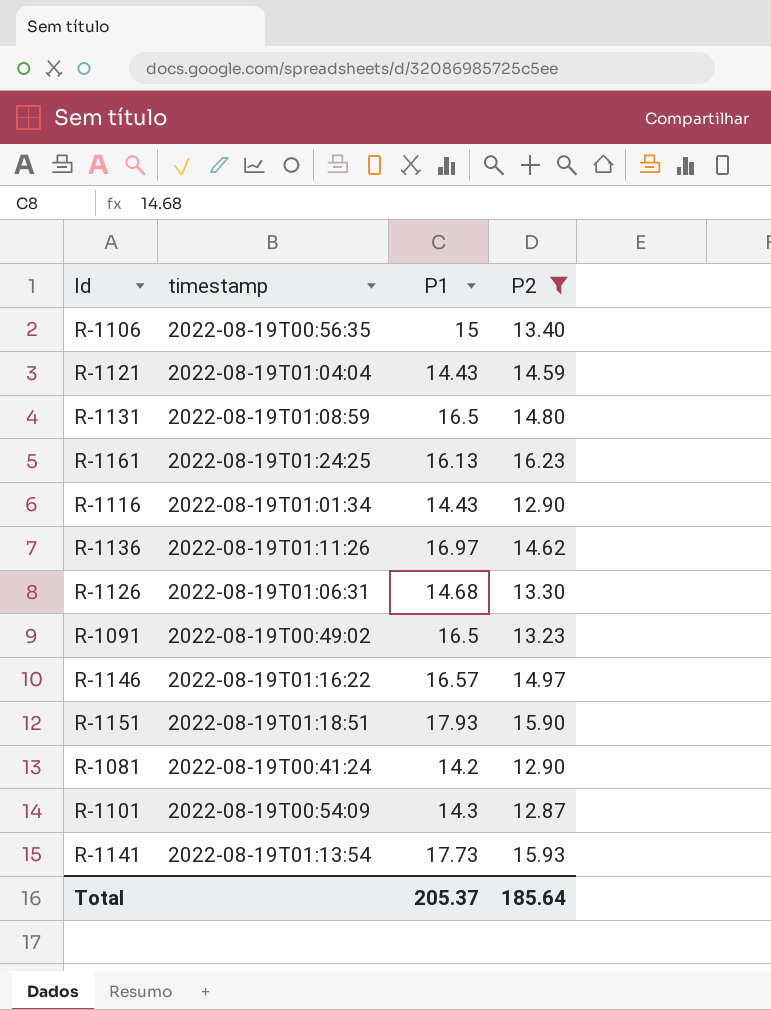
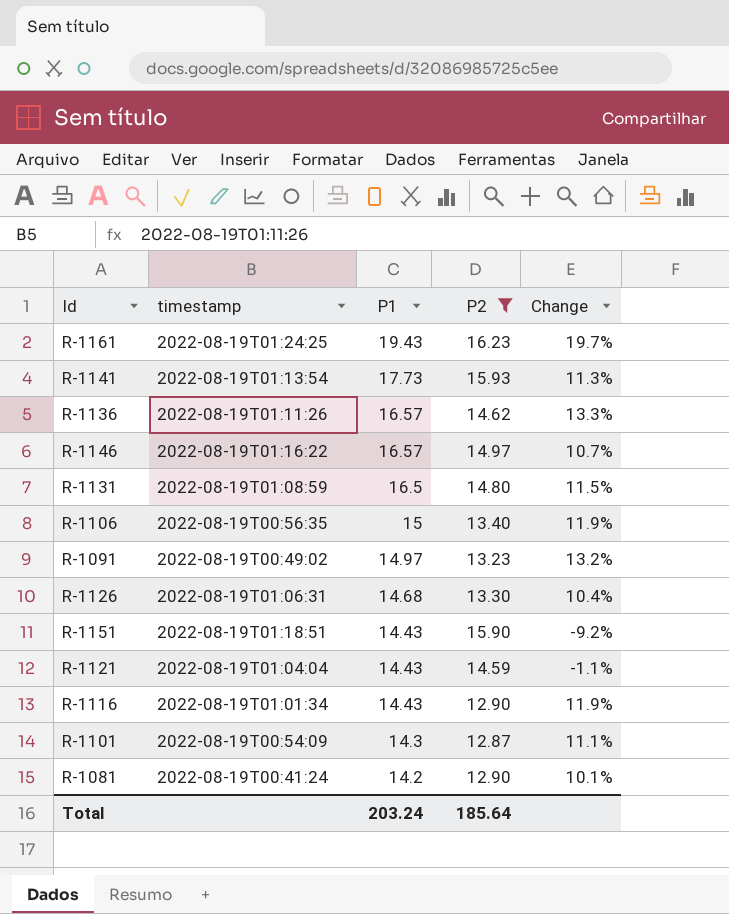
row order: none -> P1 descending
column Change | formula: none -> ([P1] - [P2]) / [P2]
R-1161 | P1: 16.13 -> 19.43
R-1136 | P1: 16.97 -> 16.57
R-1091 | P1: 16.5 -> 14.97
R-1151 | P1: 17.93 -> 14.43
Total | P1: 205.37 -> 203.24

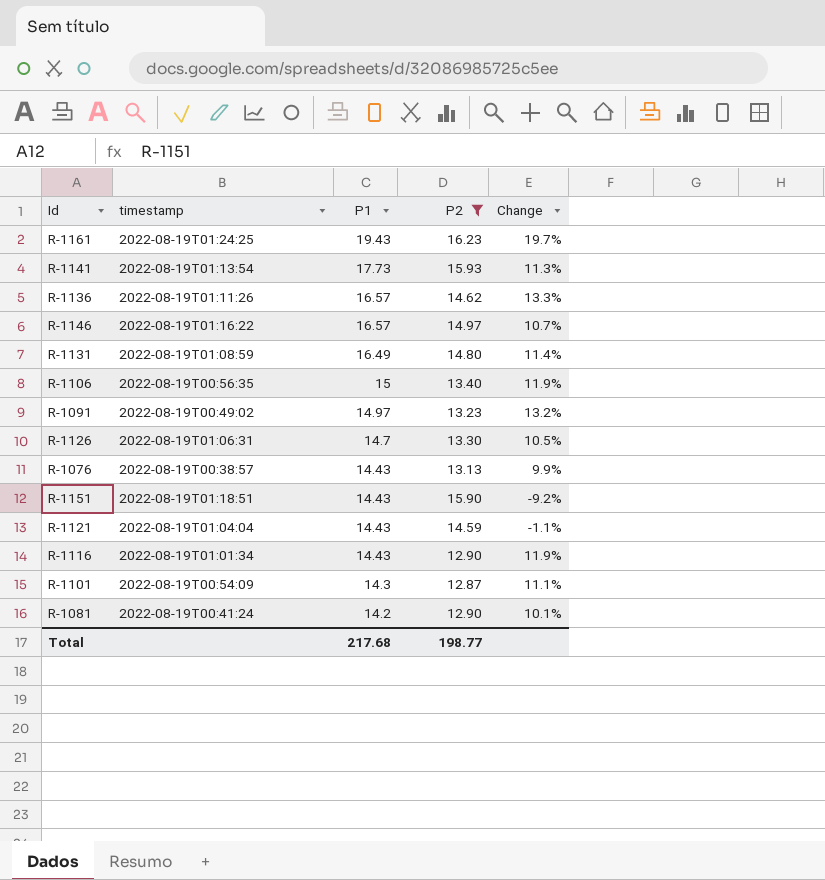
R-1131 | P1: 16.5 -> 16.49
R-1131 | Change: 11.5% -> 11.4%
R-1126 | P1: 14.68 -> 14.7
R-1126 | Change: 10.4% -> 10.5%
row R-1076: none -> 2022-08-19T00:38:57 | 14.43 | 13.13 | 9.9%
Total | P1: 203.24 -> 217.68
Total | P2: 185.64 -> 198.77

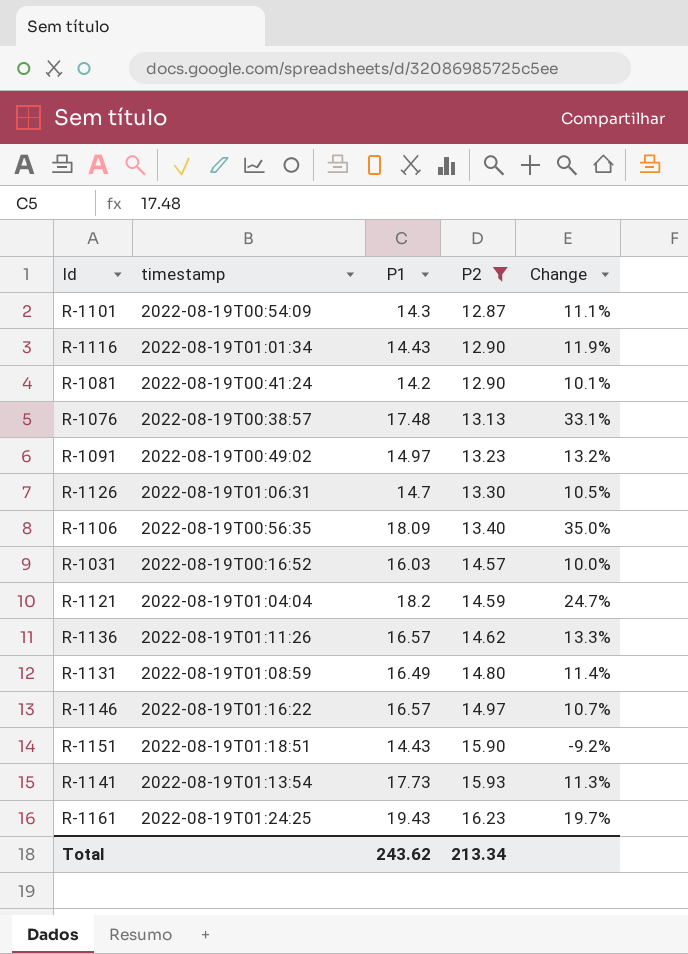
row order: P1 descending -> P2 ascending
R-1076 | P1: 14.43 -> 17.48
R-1076 | Change: 9.9% -> 33.1%
R-1106 | P1: 15 -> 18.09
R-1106 | Change: 11.9% -> 35.0%
row R-1031: none -> 2022-08-19T00:16:52 | 16.03 | 14.57 | 10.0%
R-1121 | P1: 14.43 -> 18.2
R-1121 | Change: -1.1% -> 24.7%
Total | P1: 217.68 -> 243.62
Total | P2: 198.77 -> 213.34

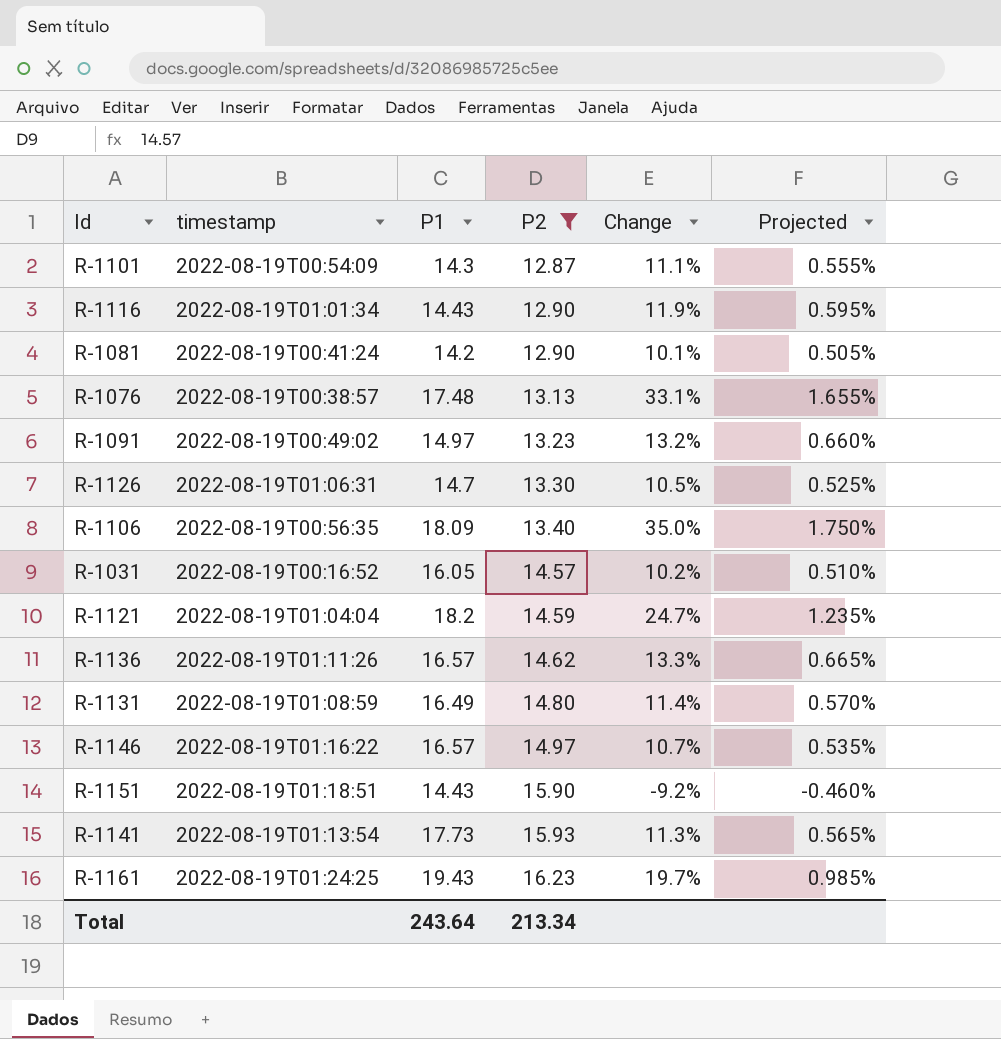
column Projected | formula: none -> [Change] * 0.05
R-1031 | P1: 16.03 -> 16.05
R-1031 | Change: 10.0% -> 10.2%
Total | P1: 243.62 -> 243.64

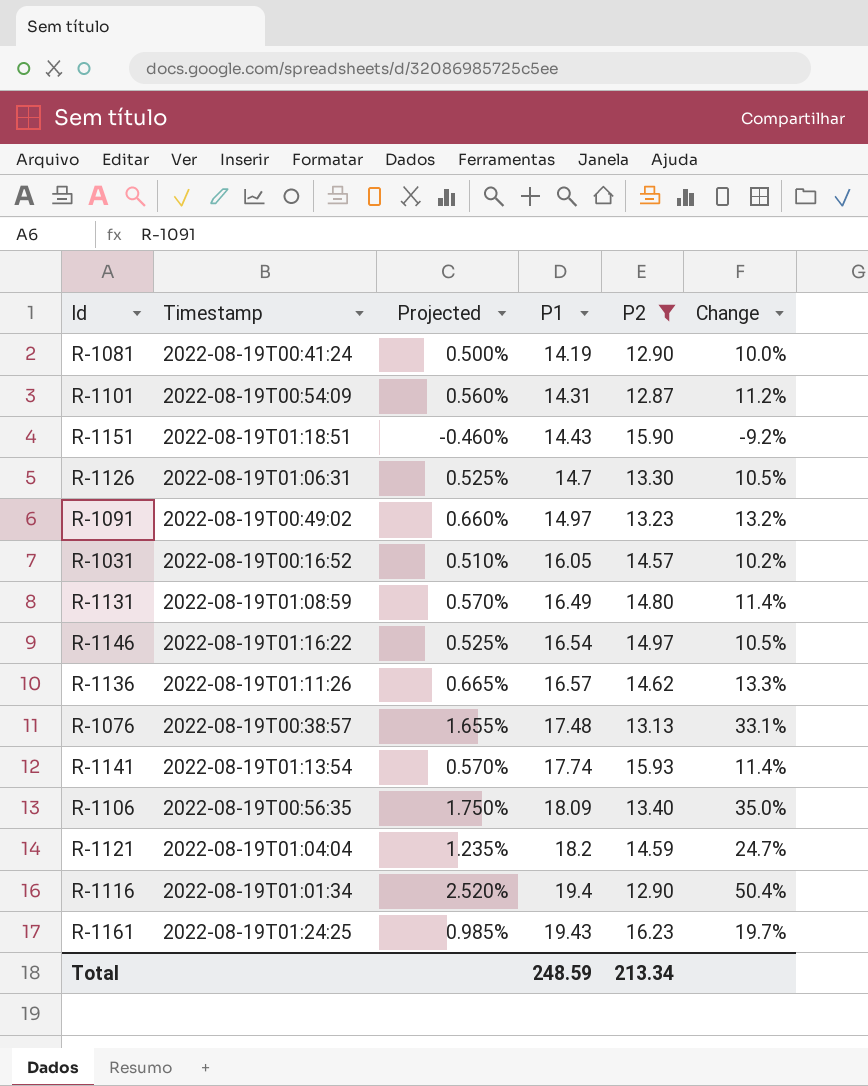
row order: P2 ascending -> P1 ascending
column name: timestamp -> Timestamp
column Projected | position: 6 -> 3
R-1081 | Projected: 0.505% -> 0.500%
R-1081 | P1: 14.2 -> 14.19
R-1081 | Change: 10.1% -> 10.0%
R-1101 | Projected: 0.555% -> 0.560%
R-1101 | P1: 14.3 -> 14.31
R-1101 | Change: 11.1% -> 11.2%
R-1146 | Projected: 0.535% -> 0.525%
R-1146 | P1: 16.57 -> 16.54
R-1146 | Change: 10.7% -> 10.5%
R-1141 | Projected: 0.565% -> 0.570%
R-1141 | P1: 17.73 -> 17.74
R-1141 | Change: 11.3% -> 11.4%
R-1116 | Projected: 0.595% -> 2.520%
R-1116 | P1: 14.43 -> 19.4
R-1116 | Change: 11.9% -> 50.4%
Total | P1: 243.64 -> 248.59

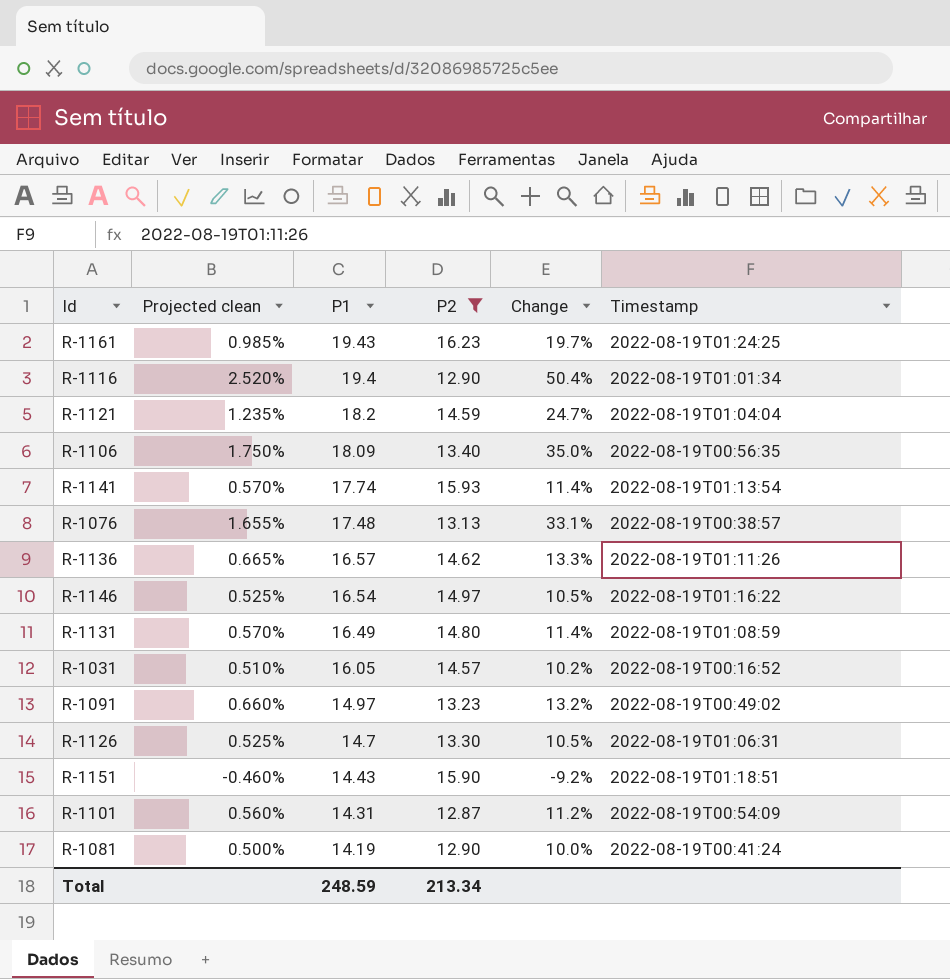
row order: P1 ascending -> P1 descending
column name: Projected -> Projected clean
column Timestamp | position: 2 -> 6

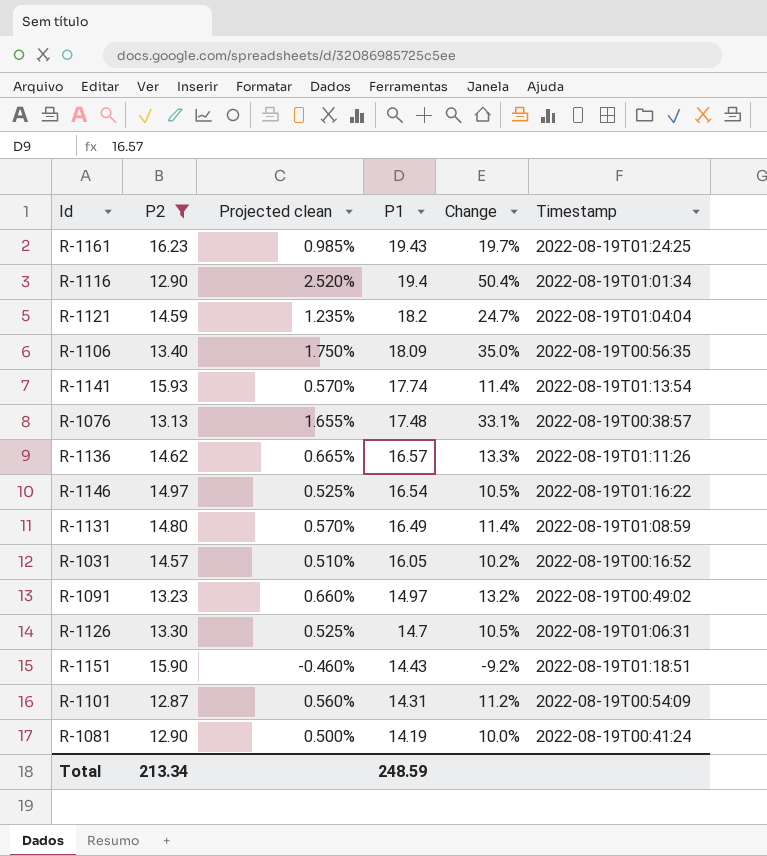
column P2 | position: 4 -> 2

